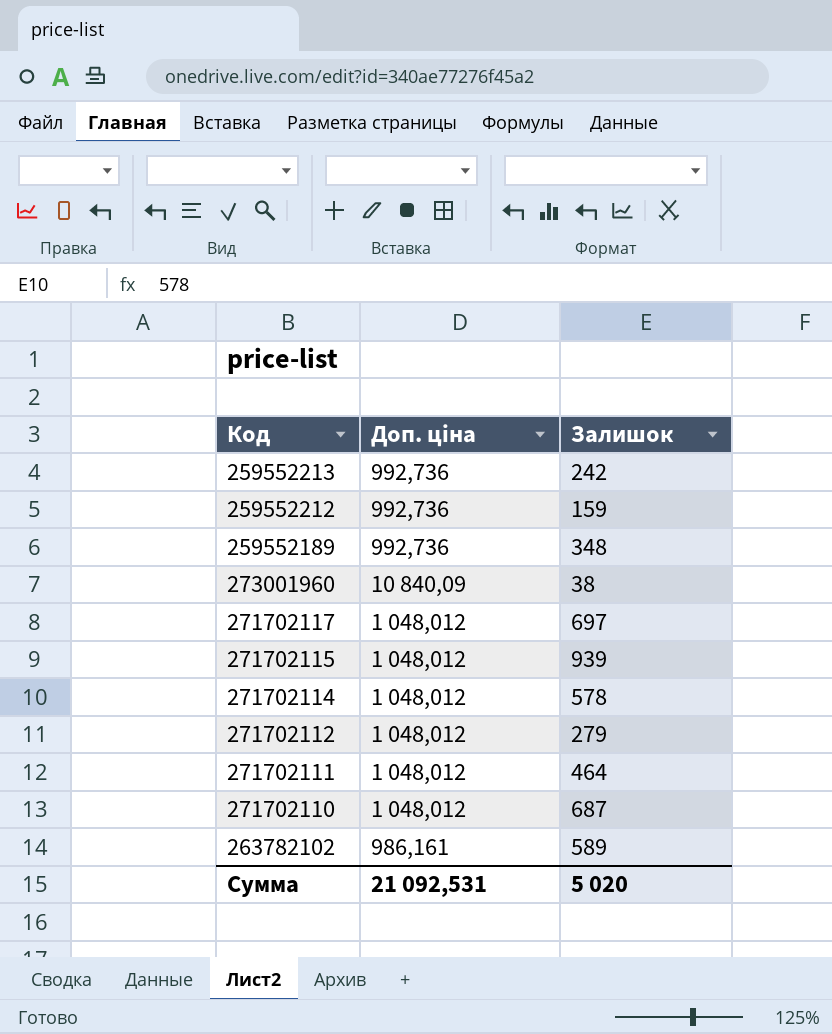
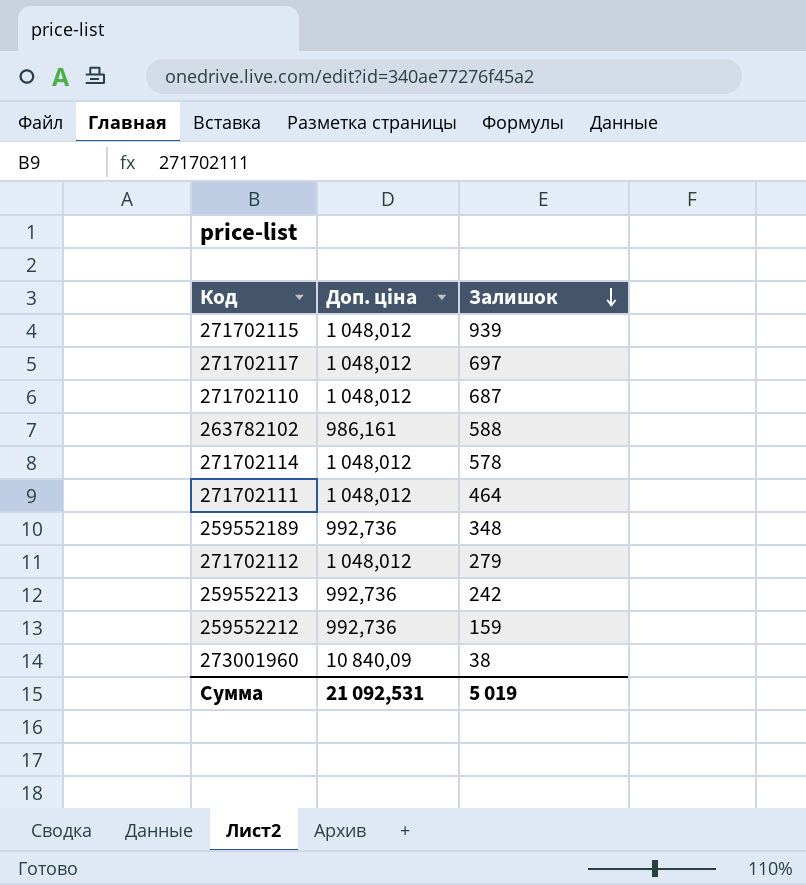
row order: none -> Залишок descending
263782102 | Залишок: 589 -> 588
Сумма | Залишок: 5 020 -> 5 019

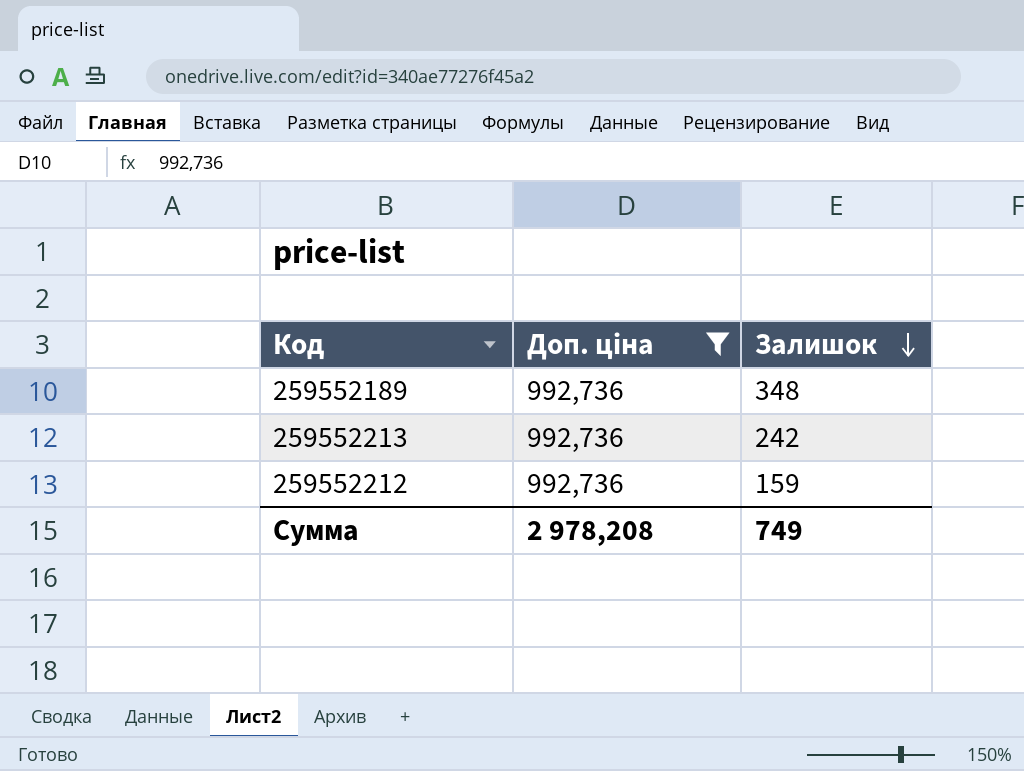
filter: none -> Доп. ціна = 992,736
Сумма | Доп. ціна: 21 092,531 -> 2 978,208
Сумма | Залишок: 5 019 -> 749

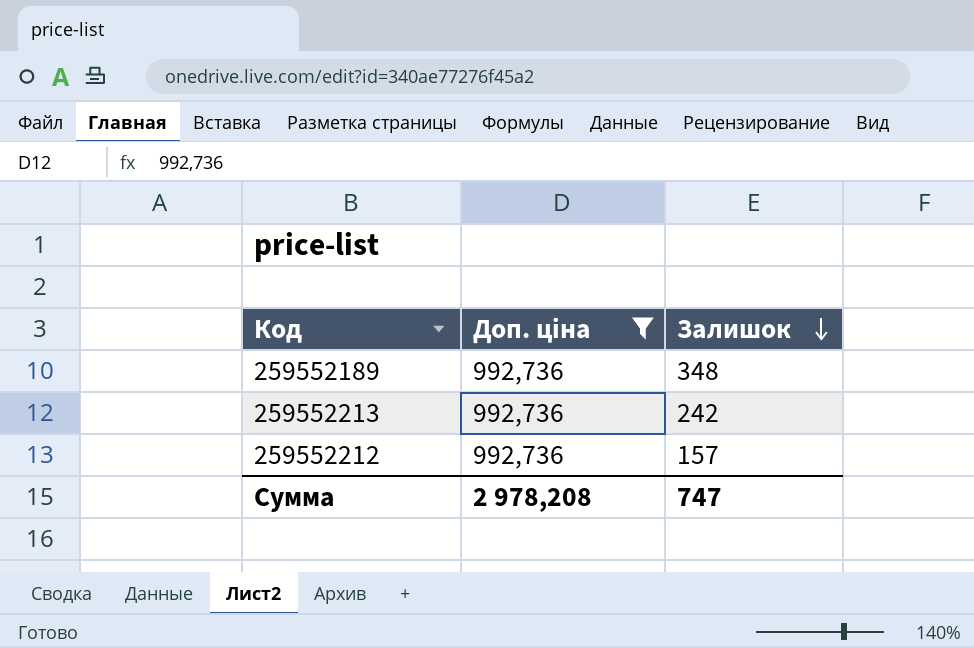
259552212 | Залишок: 159 -> 157
Сумма | Залишок: 749 -> 747

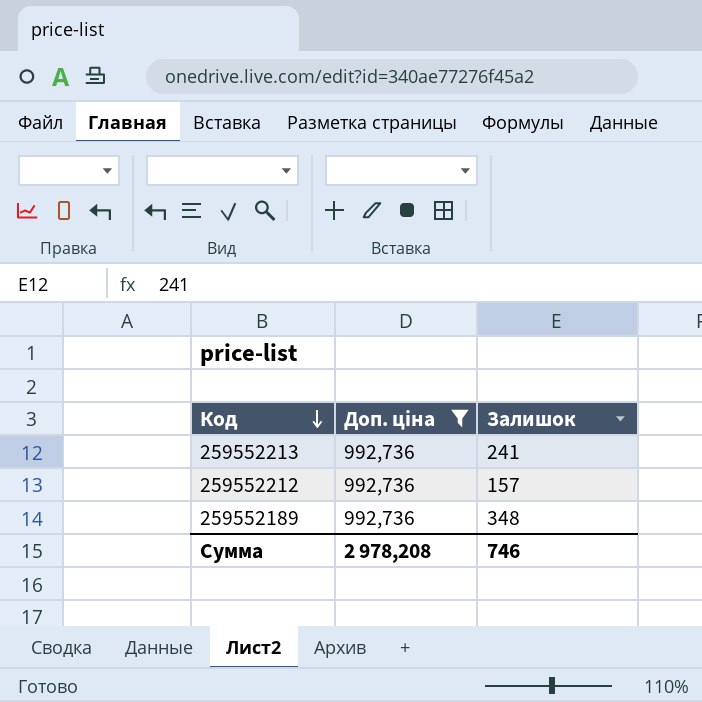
row order: Залишок descending -> Код descending
259552213 | Залишок: 242 -> 241
Сумма | Залишок: 747 -> 746

